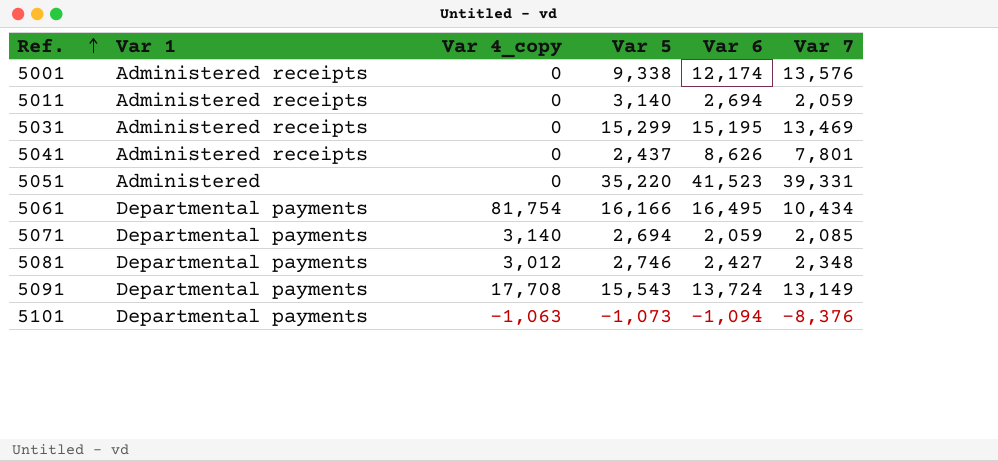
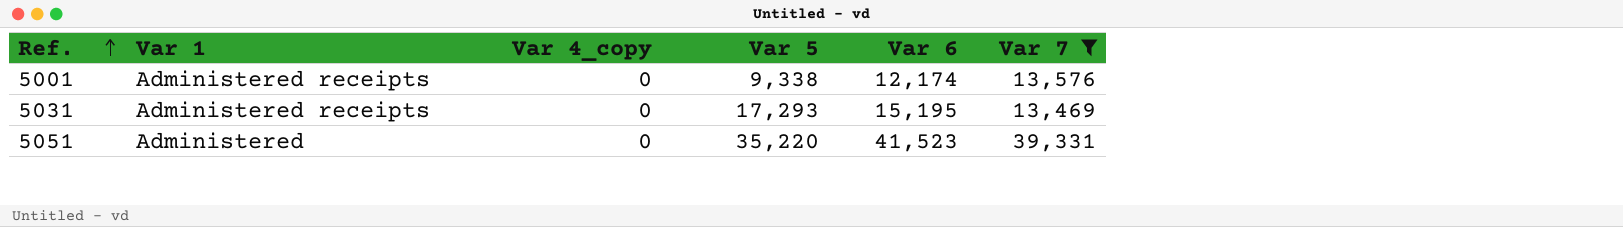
filter: none -> Var 7 >= 13,469
5031 | Var 5: 15,299 -> 17,293

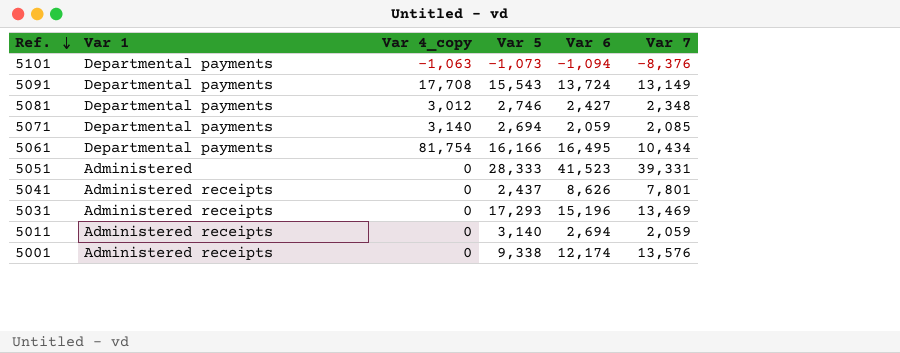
filter: Var 7 >= 13,469 -> none
row order: Ref. ascending -> Ref. descending
5051 | Var 5: 35,220 -> 28,333
5031 | Var 6: 15,195 -> 15,196

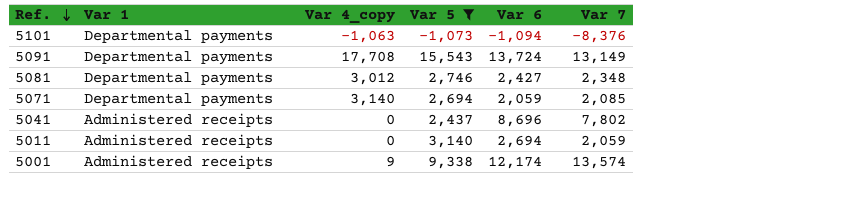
filter: none -> Var 5 <= 15,543
5041 | Var 6: 8,626 -> 8,696
5041 | Var 7: 7,801 -> 7,802
5001 | Var 4_copy: 0 -> 9
5001 | Var 7: 13,576 -> 13,574

